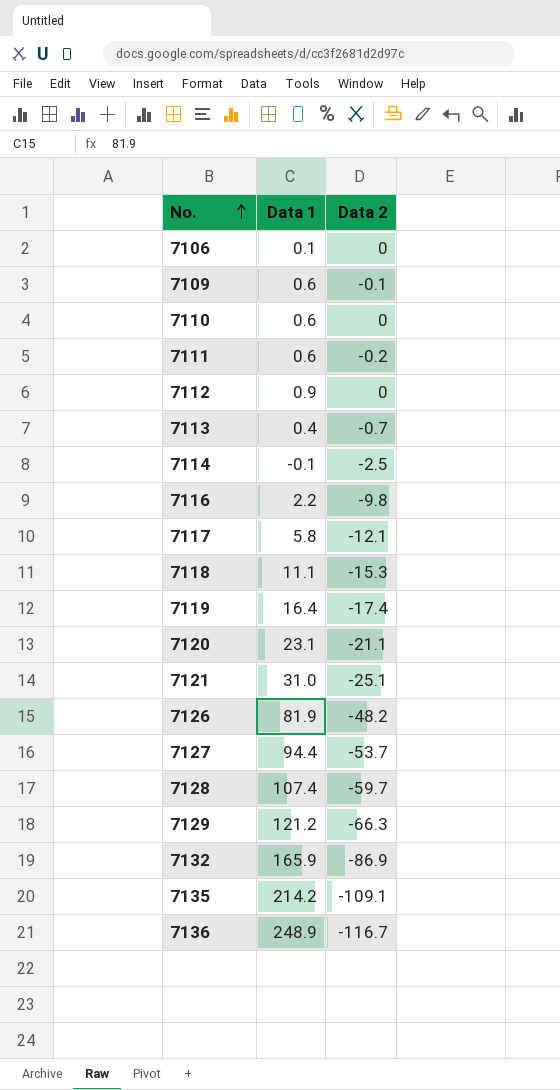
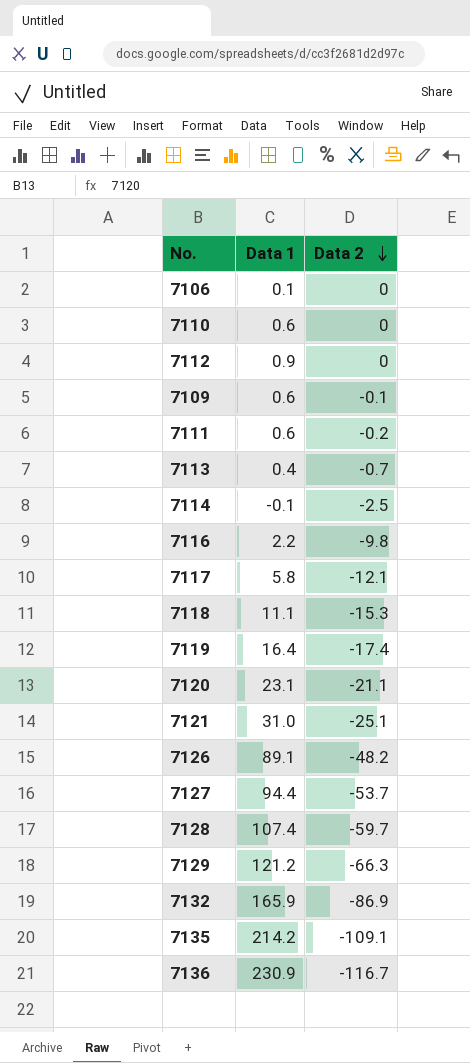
row order: No. ascending -> Data 2 descending
7126 | Data 1: 81.9 -> 89.1
7136 | Data 1: 248.9 -> 230.9

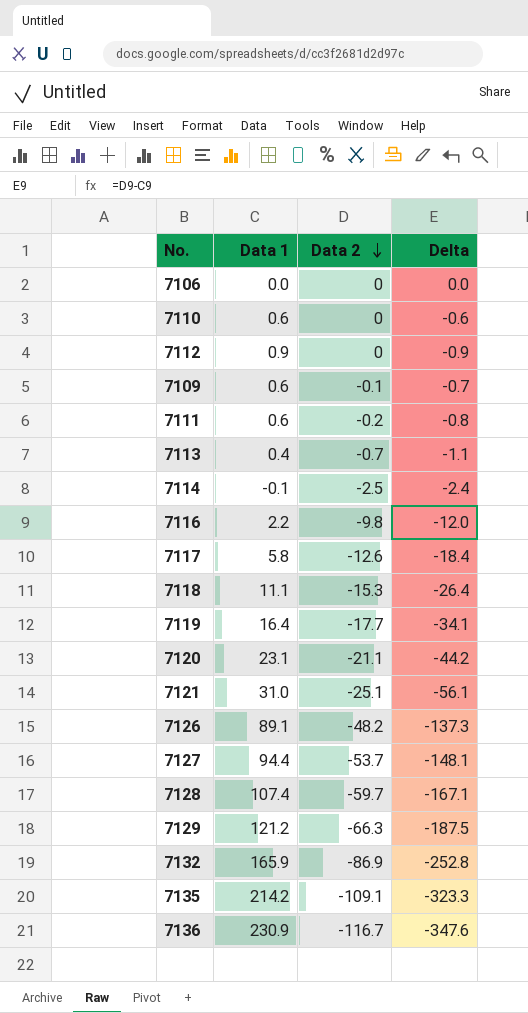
column Delta | formula: none -> [Data 2] - [Data 1]
7106 | Data 1: 0.1 -> 0.0
7117 | Data 2: -12.1 -> -12.6
7119 | Data 2: -17.4 -> -17.7

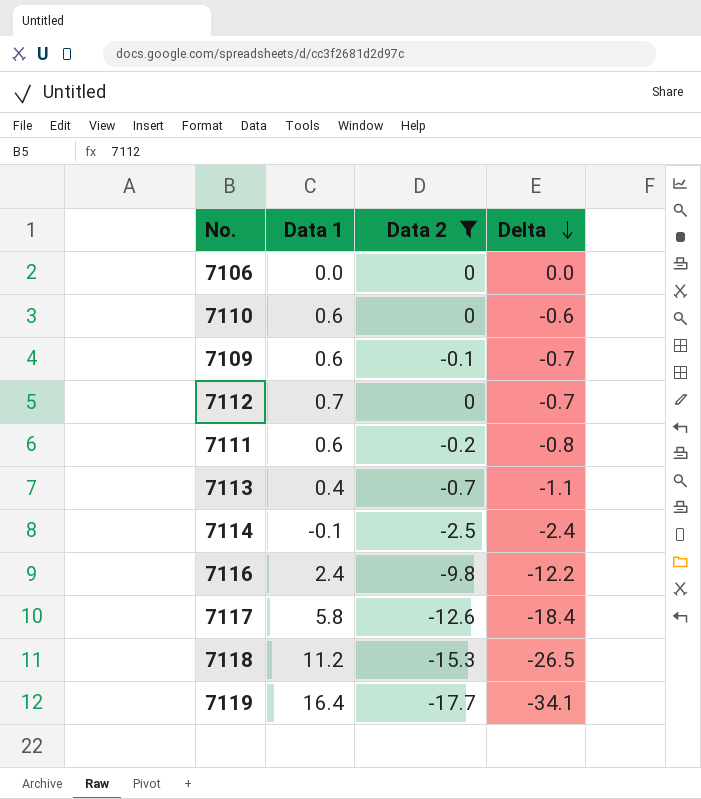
filter: none -> Data 2 >= -17.7
row order: Data 2 descending -> Delta descending
7112 | Data 1: 0.9 -> 0.7
7112 | Delta: -0.9 -> -0.7
7116 | Data 1: 2.2 -> 2.4
7116 | Delta: -12.0 -> -12.2
7118 | Data 1: 11.1 -> 11.2
7118 | Delta: -26.4 -> -26.5

